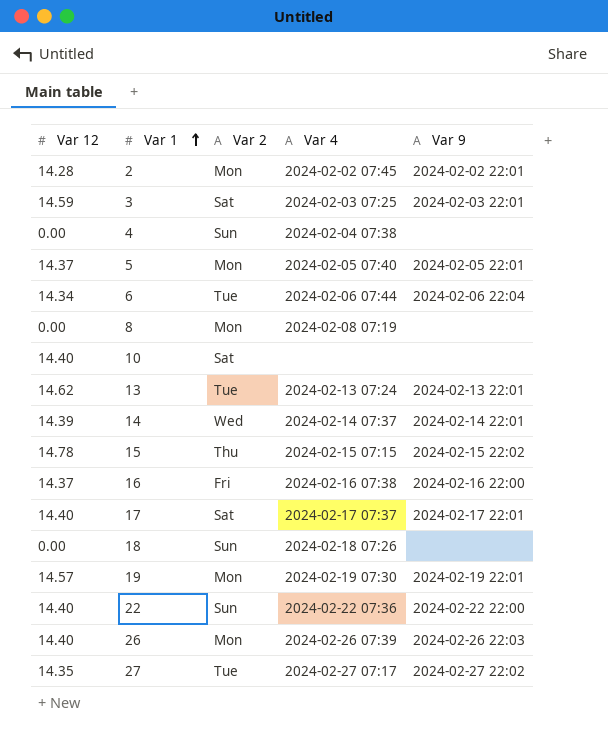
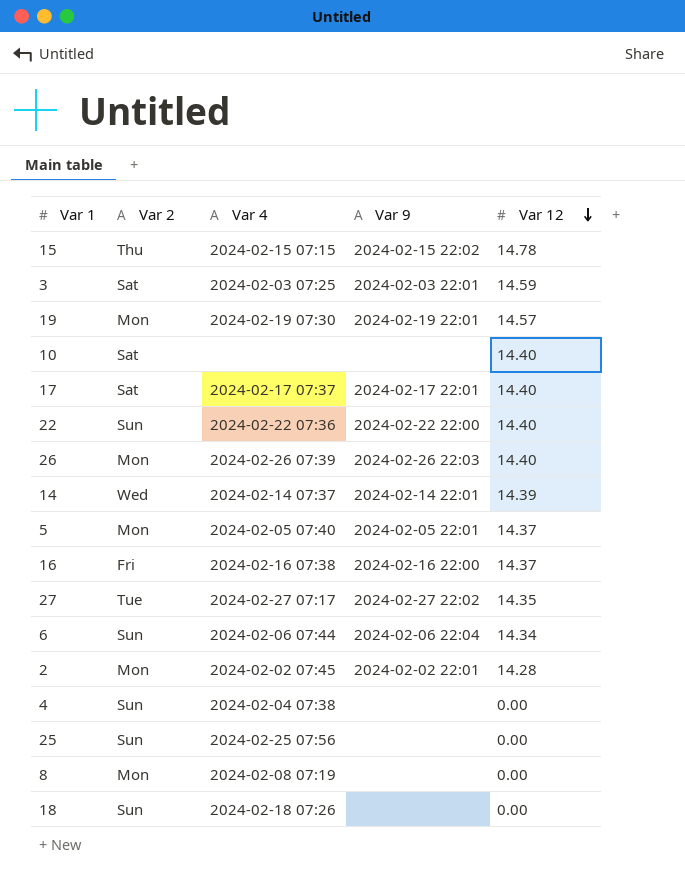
row order: Var 1 ascending -> Var 12 descending
column Var 12 | position: 1 -> 5
row 13: 14.62 | Tue | 2024-02-13 07:24 | 2024-02-13 22:01 -> none
6 | Var 2: Tue -> Sun
row 25: none -> Sun | 2024-02-25 07:56 | none | 0.00

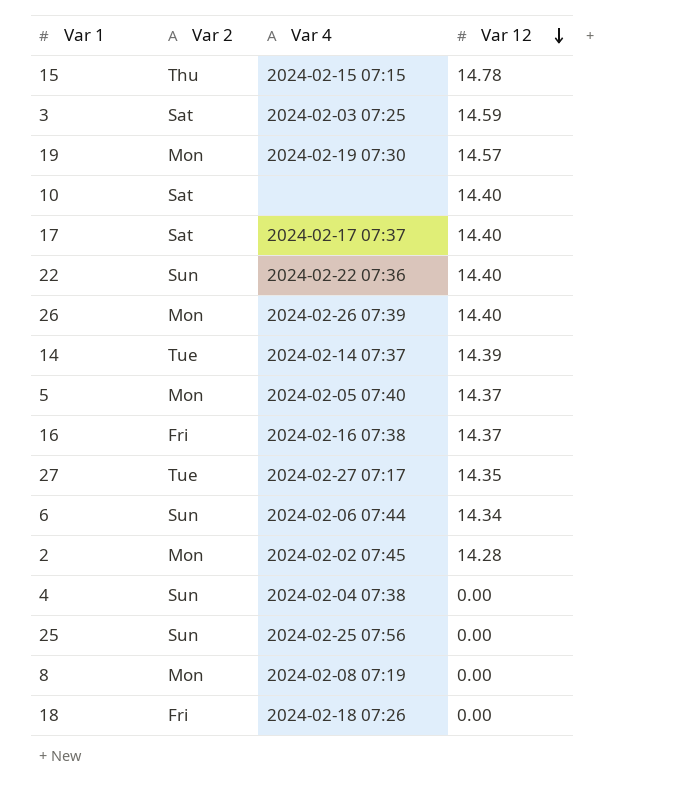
column Var 9 | position: 4 -> none
14 | Var 2: Wed -> Tue
18 | Var 2: Sun -> Fri

